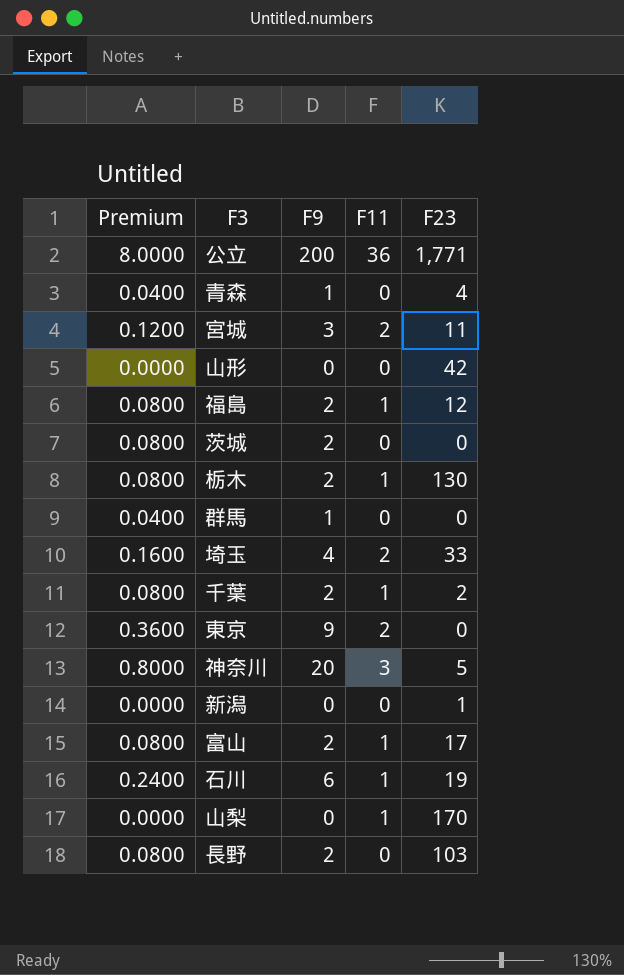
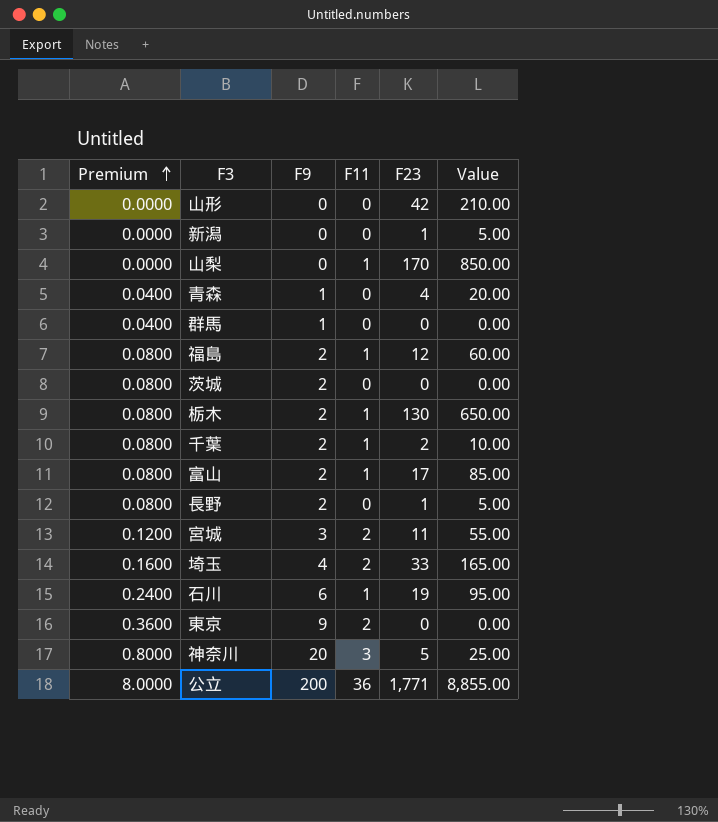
row order: none -> Premium ascending
column Value | formula: none -> [F23] * 5
長野 | F23: 103 -> 1

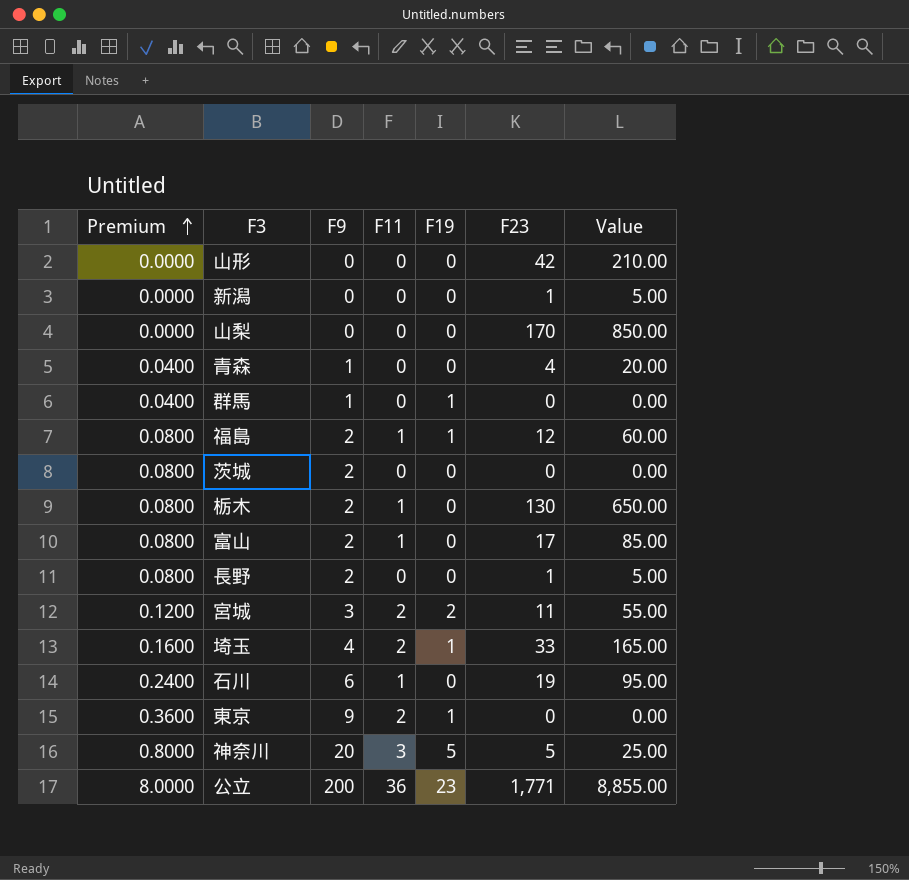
column F19 | position: none -> 5
row 千葉: 0.0800 | 2 | 1 | 2 | 10.00 -> none
山梨 | F11: 1 -> 0

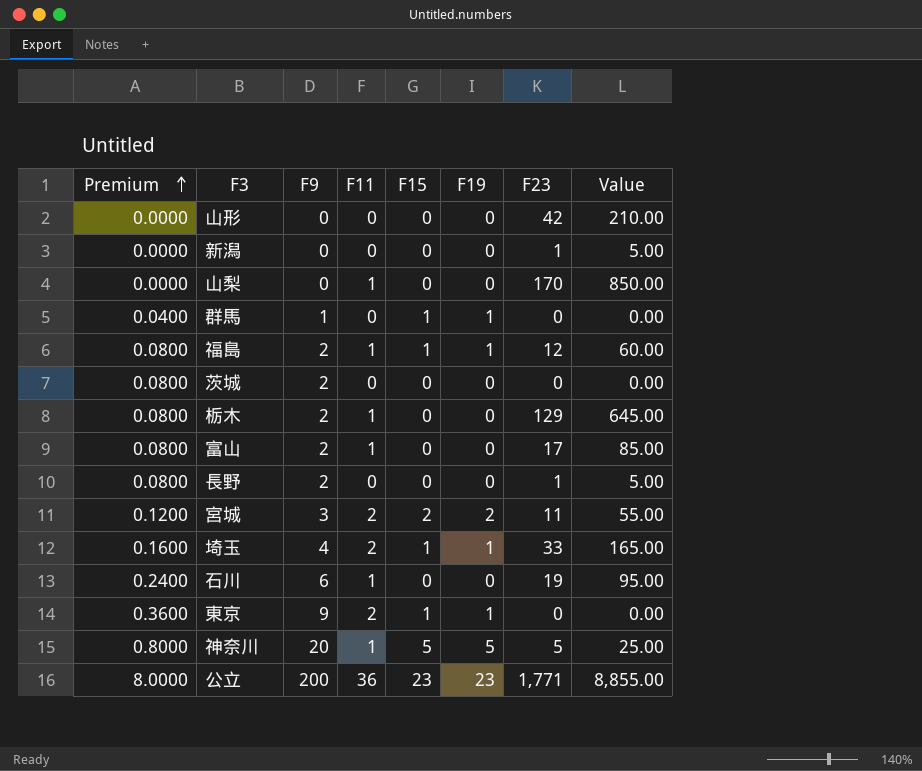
column F15 | position: none -> 5
row 青森: 0.0400 | 1 | 0 | 0 | 4 | 20.00 -> none
山梨 | F11: 0 -> 1
栃木 | F23: 130 -> 129
栃木 | Value: 650.00 -> 645.00
神奈川 | F11: 3 -> 1

